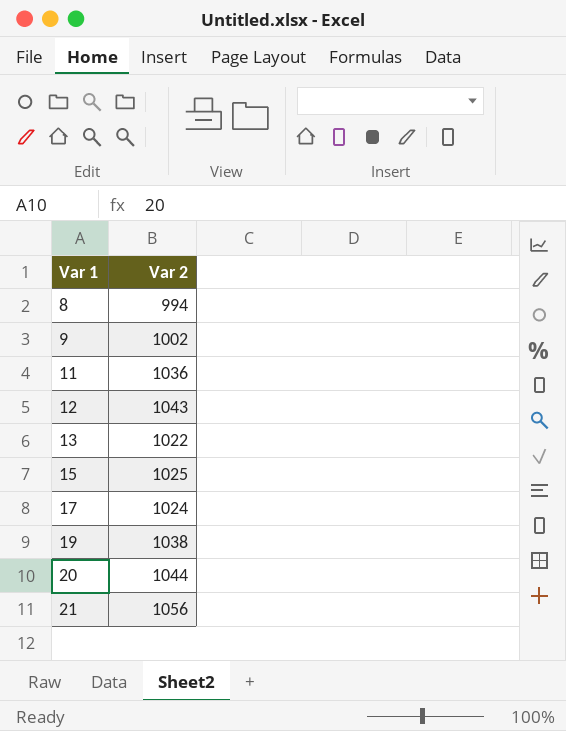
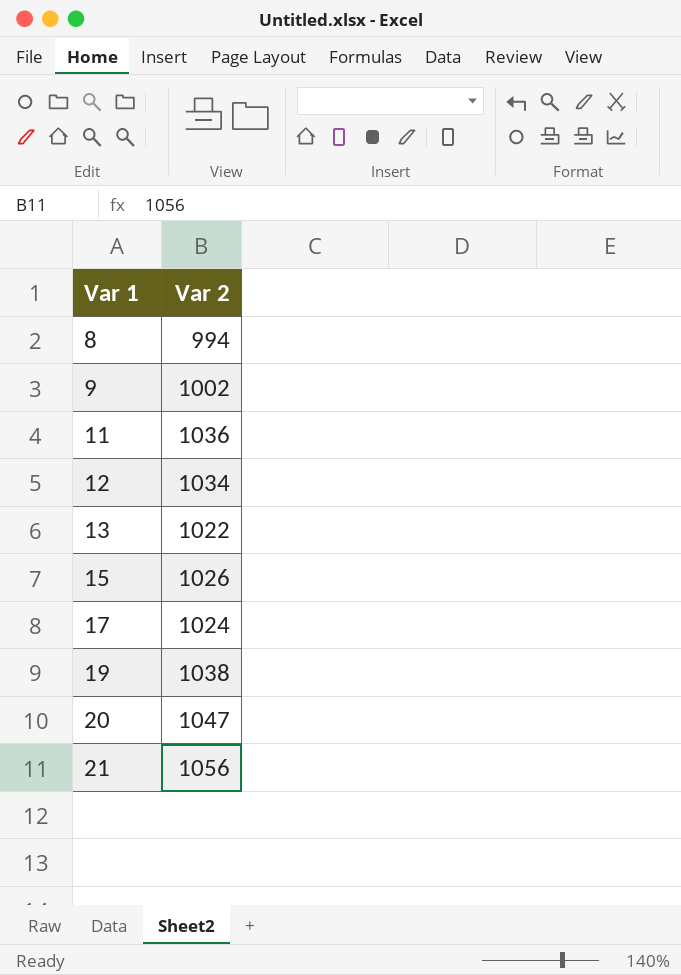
12 | Var 2: 1043 -> 1034
15 | Var 2: 1025 -> 1026
20 | Var 2: 1044 -> 1047

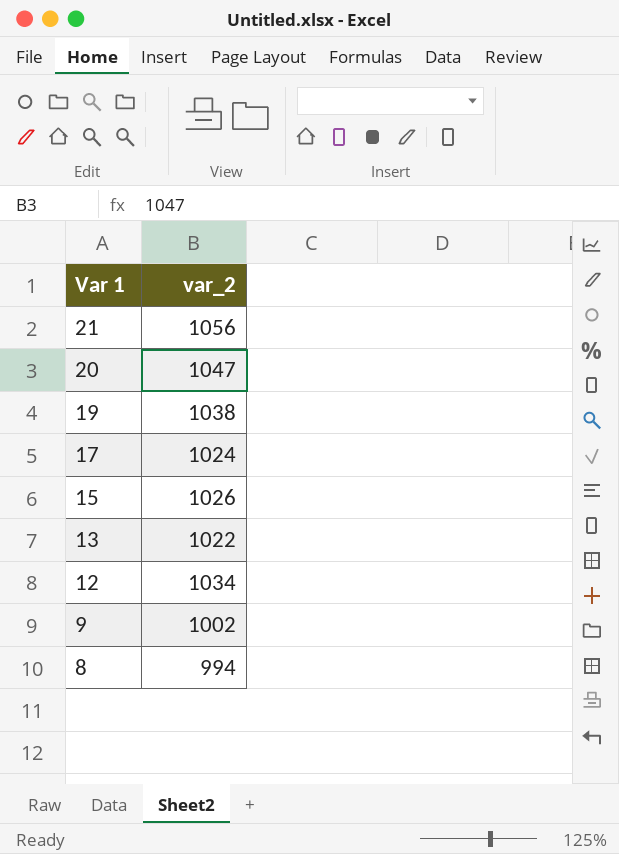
row order: Var 1 ascending -> Var 1 descending
column name: Var 2 -> var_2
row 11: 1036 -> none

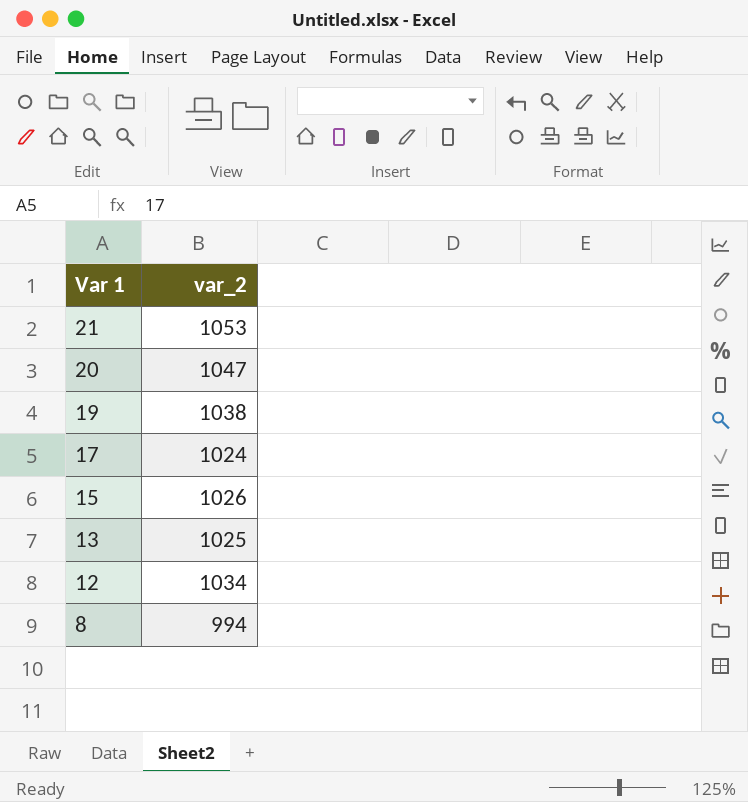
row 9: 1002 -> none
21 | var_2: 1056 -> 1053
13 | var_2: 1022 -> 1025

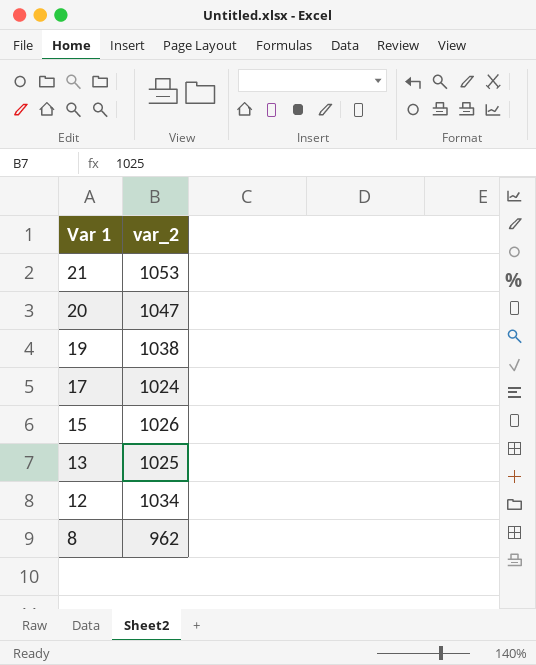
8 | var_2: 994 -> 962

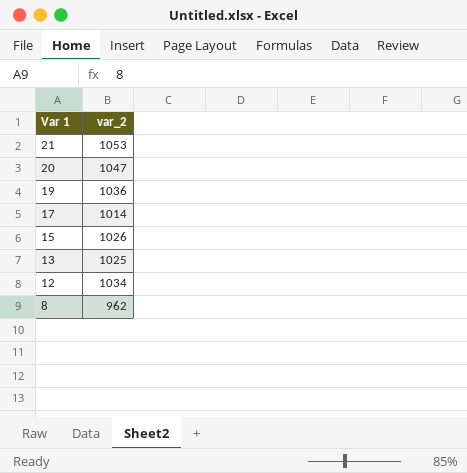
19 | var_2: 1038 -> 1036
17 | var_2: 1024 -> 1014

